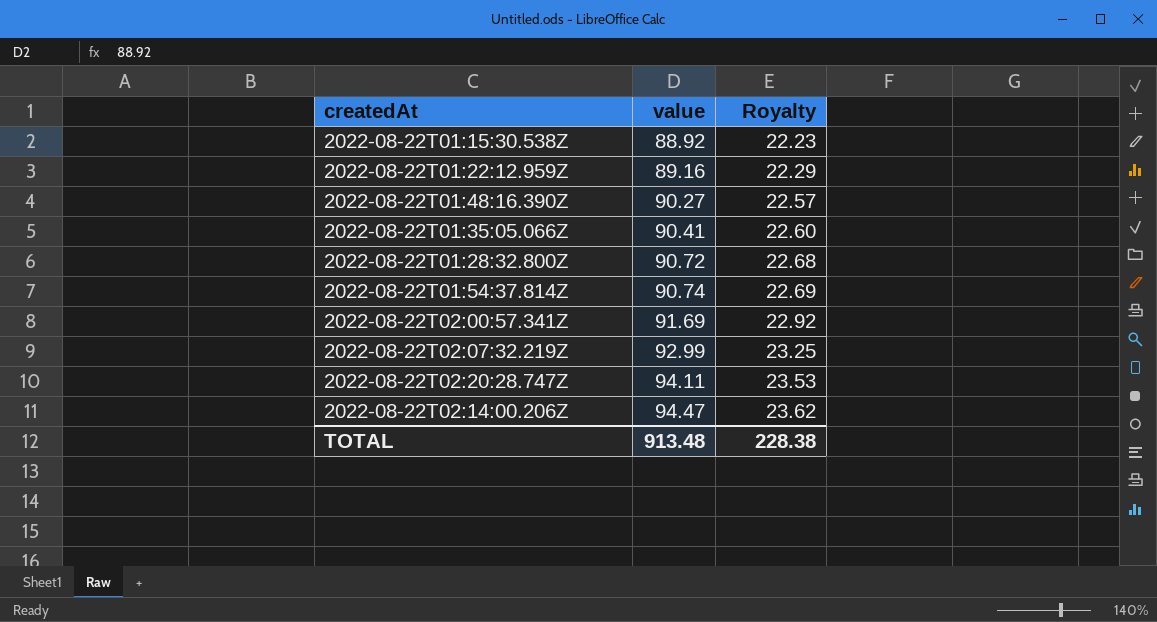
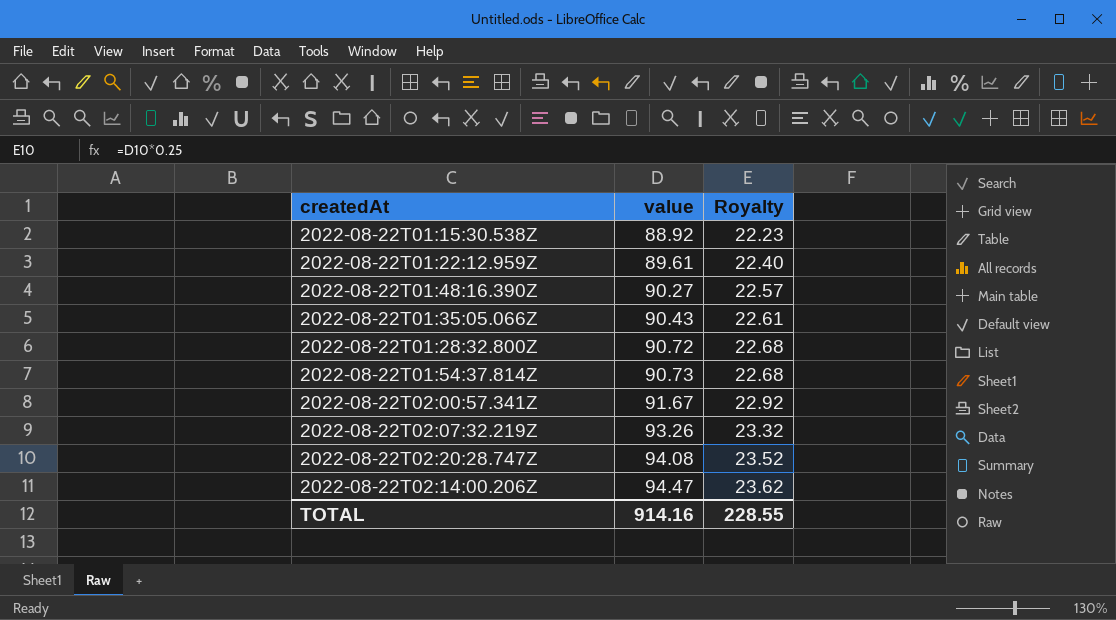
2022-08-22T01:22:12.959Z | value: 89.16 -> 89.61
2022-08-22T01:22:12.959Z | Royalty: 22.29 -> 22.40
2022-08-22T01:35:05.066Z | value: 90.41 -> 90.43
2022-08-22T01:35:05.066Z | Royalty: 22.60 -> 22.61
2022-08-22T01:54:37.814Z | value: 90.74 -> 90.73
2022-08-22T01:54:37.814Z | Royalty: 22.69 -> 22.68
2022-08-22T02:00:57.341Z | value: 91.69 -> 91.67
2022-08-22T02:07:32.219Z | value: 92.99 -> 93.26
2022-08-22T02:07:32.219Z | Royalty: 23.25 -> 23.32
2022-08-22T02:20:28.747Z | value: 94.11 -> 94.08
2022-08-22T02:20:28.747Z | Royalty: 23.53 -> 23.52
TOTAL | value: 913.48 -> 914.16
TOTAL | Royalty: 228.38 -> 228.55

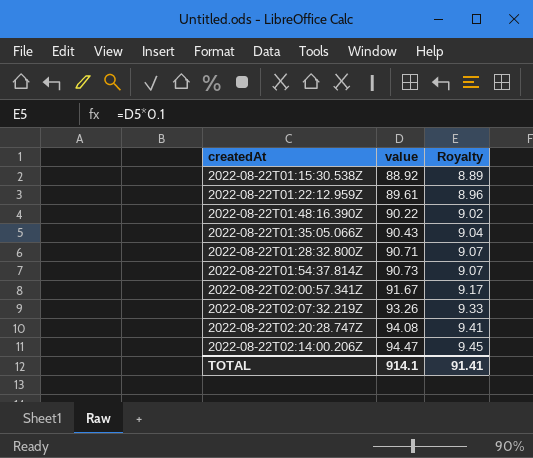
column Royalty | formula: [value] * 0.25 -> [value] * 0.1
2022-08-22T01:48:16.390Z | value: 90.27 -> 90.22
2022-08-22T01:28:32.800Z | value: 90.72 -> 90.71
TOTAL | value: 914.16 -> 914.1
TOTAL | Royalty: 228.55 -> 91.41

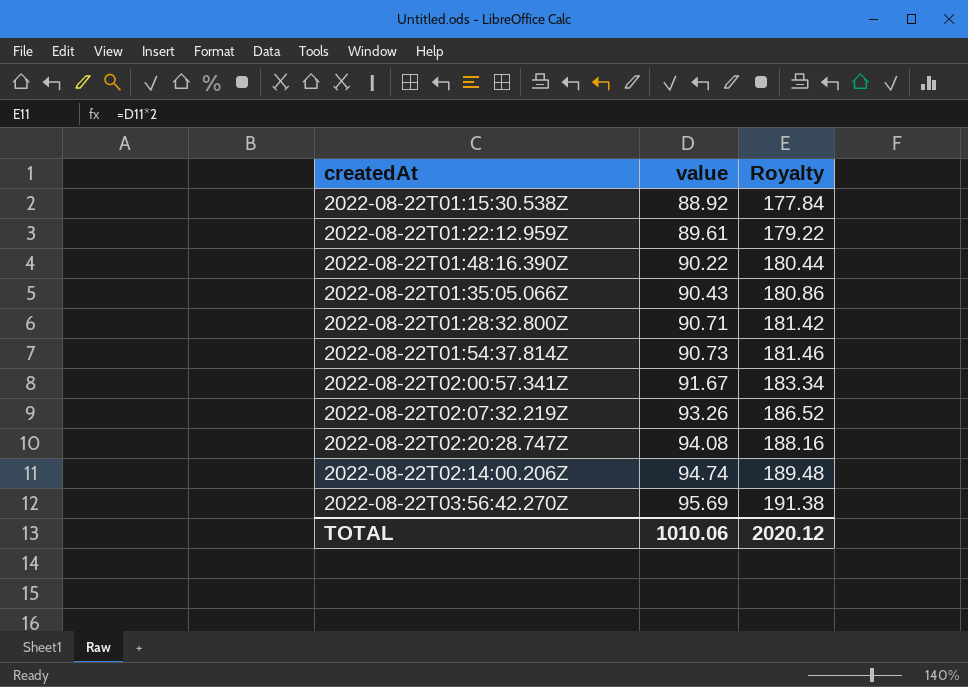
column Royalty | formula: [value] * 0.1 -> [value] * 2
2022-08-22T02:14:00.206Z | value: 94.47 -> 94.74
row 2022-08-22T03:56:42.270Z: none -> 95.69 | 191.38
TOTAL | value: 914.1 -> 1010.06
TOTAL | Royalty: 91.41 -> 2020.12

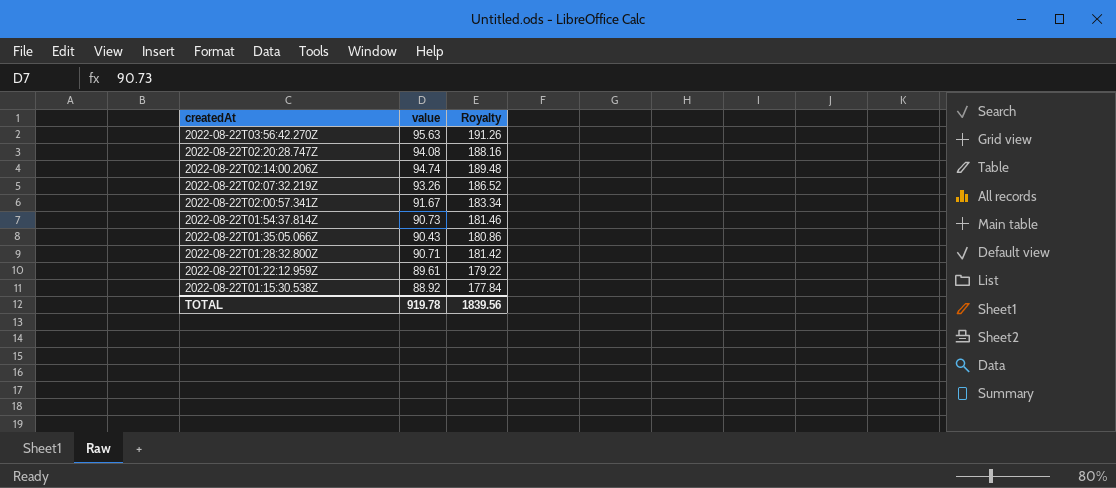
row order: value ascending -> createdAt descending
row 2022-08-22T01:48:16.390Z: 90.22 | 180.44 -> none
2022-08-22T03:56:42.270Z | value: 95.69 -> 95.63
2022-08-22T03:56:42.270Z | Royalty: 191.38 -> 191.26
TOTAL | value: 1010.06 -> 919.78
TOTAL | Royalty: 2020.12 -> 1839.56

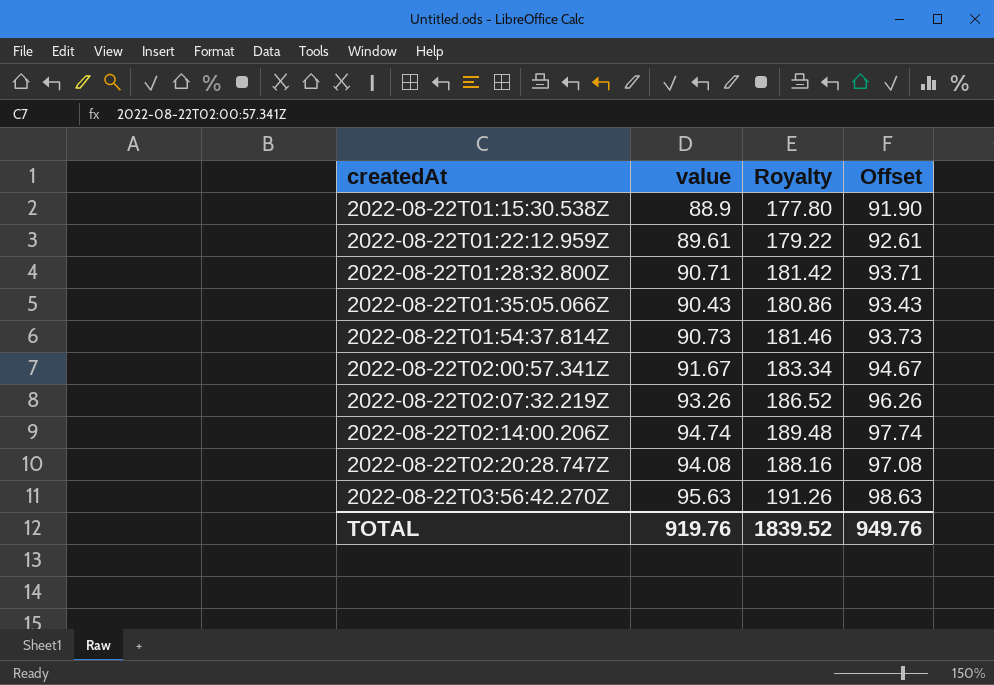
row order: createdAt descending -> createdAt ascending
column Offset | formula: none -> [value] + 3
2022-08-22T01:15:30.538Z | value: 88.92 -> 88.9
2022-08-22T01:15:30.538Z | Royalty: 177.84 -> 177.80
TOTAL | value: 919.78 -> 919.76
TOTAL | Royalty: 1839.56 -> 1839.52

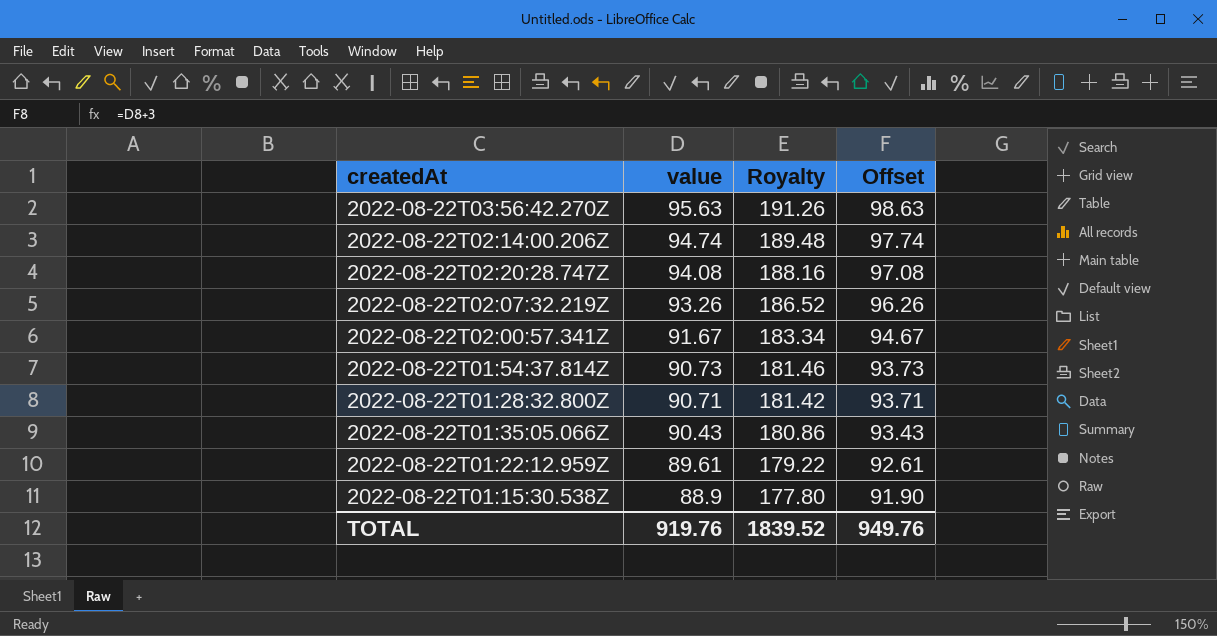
row order: createdAt ascending -> value descending

